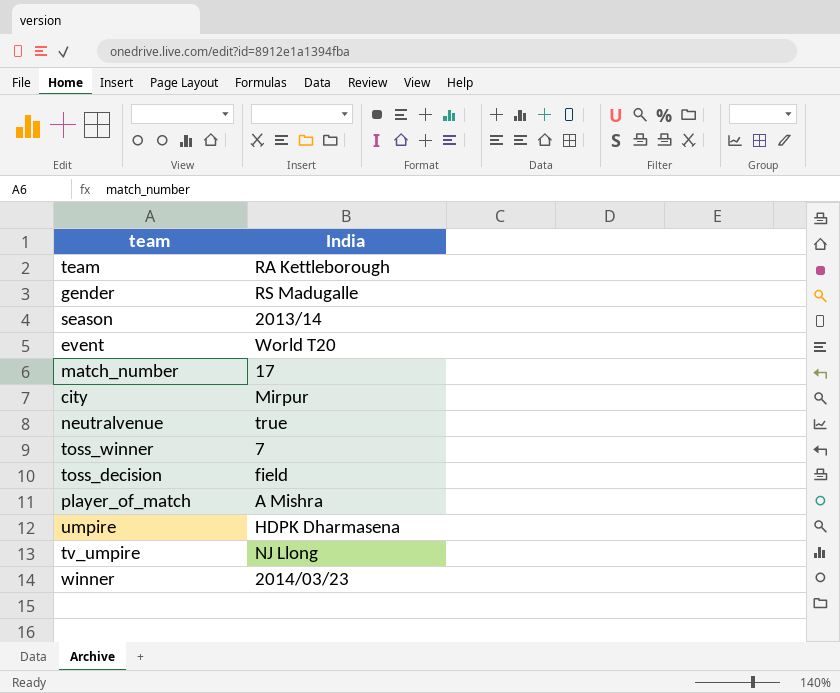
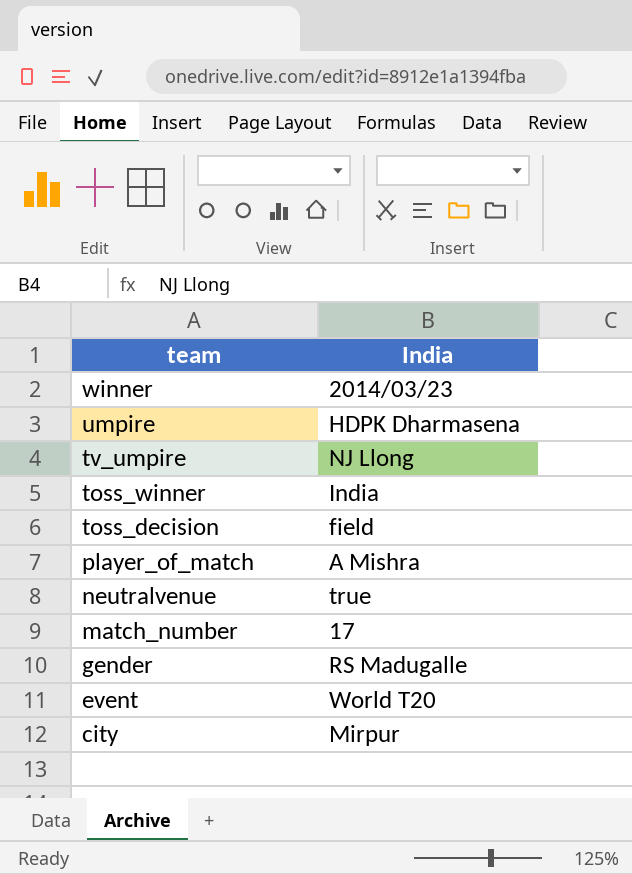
row order: none -> team descending
row team: RA Kettleborough -> none
row season: 2013/14 -> none
toss_winner | India: 7 -> India

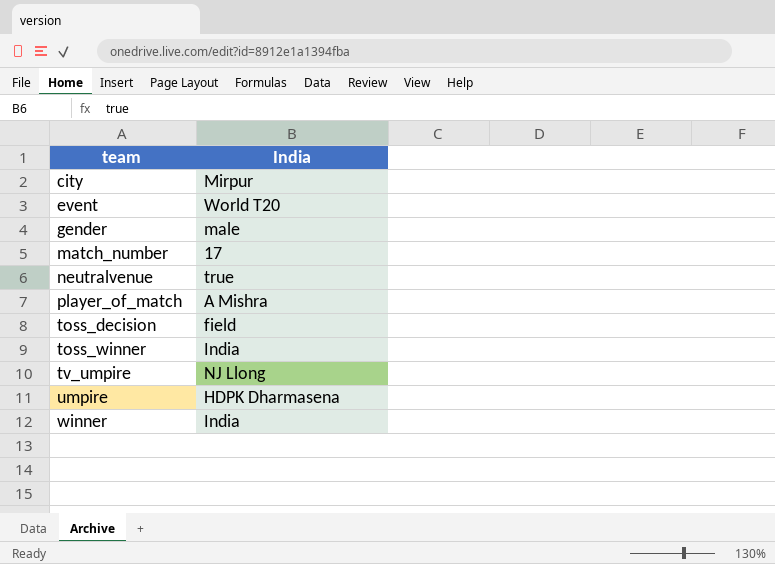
row order: team descending -> team ascending
gender | India: RS Madugalle -> male
winner | India: 2014/03/23 -> India

